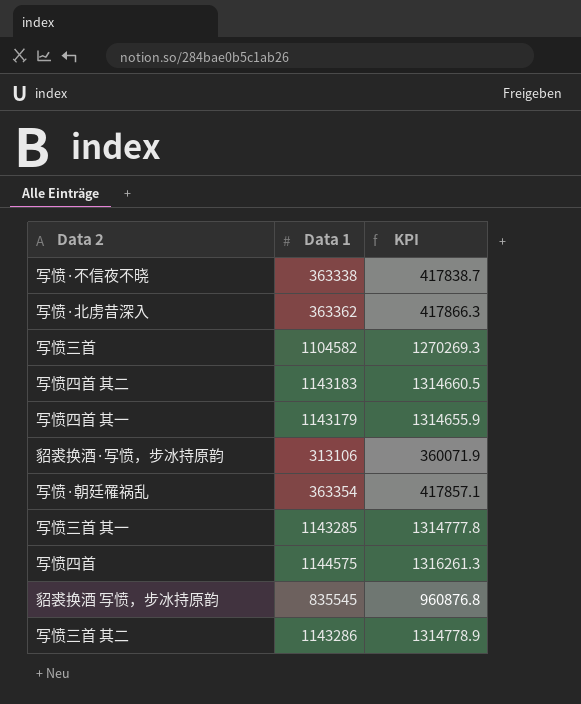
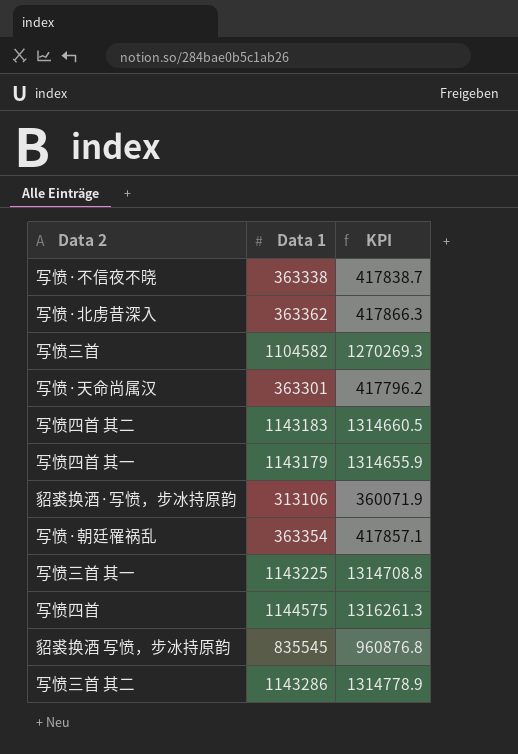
row 写愤·天命尚属汉: none -> 363301 | 417796.2
写愤三首 其一 | Data 1: 1143285 -> 1143225
写愤三首 其一 | KPI: 1314777.8 -> 1314708.8

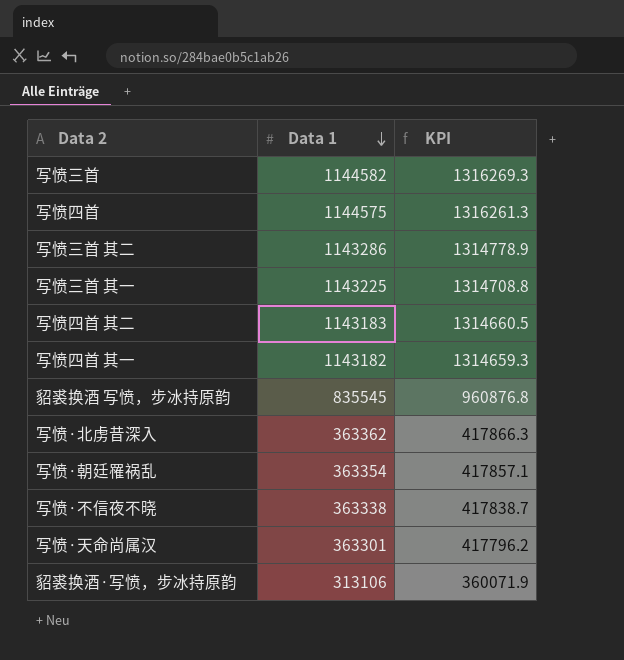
row order: none -> Data 1 descending
写愤三首 | Data 1: 1104582 -> 1144582
写愤三首 | KPI: 1270269.3 -> 1316269.3
写愤四首 其一 | Data 1: 1143179 -> 1143182
写愤四首 其一 | KPI: 1314655.9 -> 1314659.3

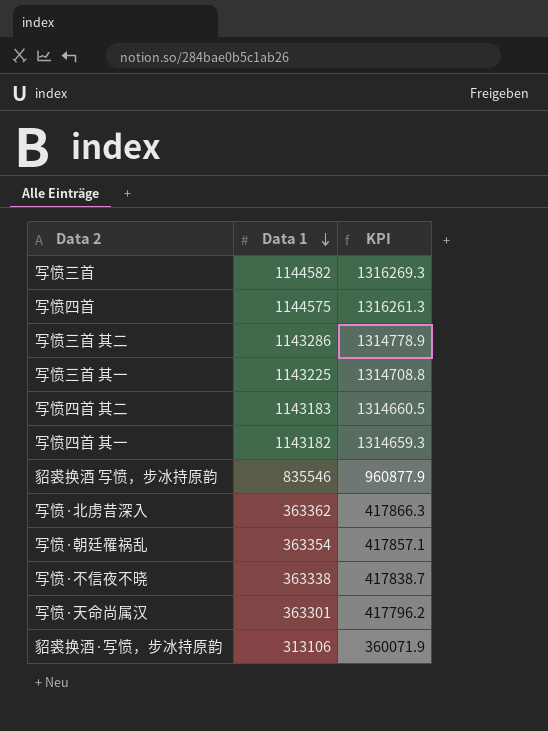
貂裘换酒 写愤，步冰持原韵 | Data 1: 835545 -> 835546
貂裘换酒 写愤，步冰持原韵 | KPI: 960876.8 -> 960877.9

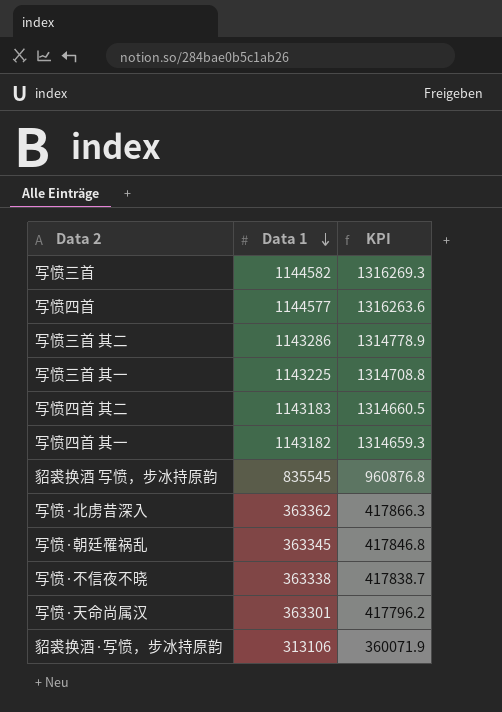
写愤四首 | Data 1: 1144575 -> 1144577
写愤四首 | KPI: 1316261.3 -> 1316263.6
貂裘换酒 写愤，步冰持原韵 | Data 1: 835546 -> 835545
貂裘换酒 写愤，步冰持原韵 | KPI: 960877.9 -> 960876.8
写愤·朝廷罹祸乱 | Data 1: 363354 -> 363345
写愤·朝廷罹祸乱 | KPI: 417857.1 -> 417846.8

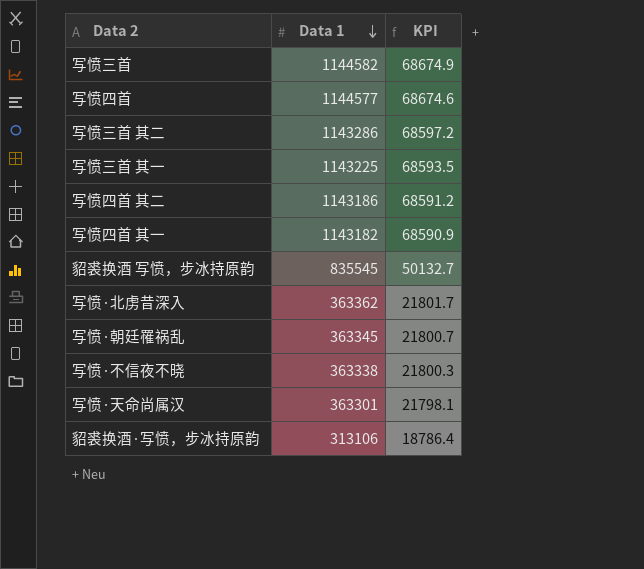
column KPI | formula: [Data 1] * 1.15 -> [Data 1] * 0.06
写愤四首 其二 | Data 1: 1143183 -> 1143186

